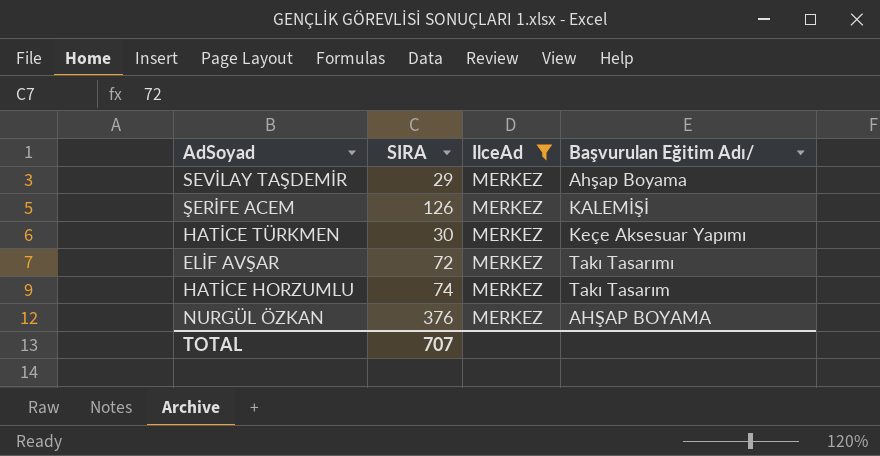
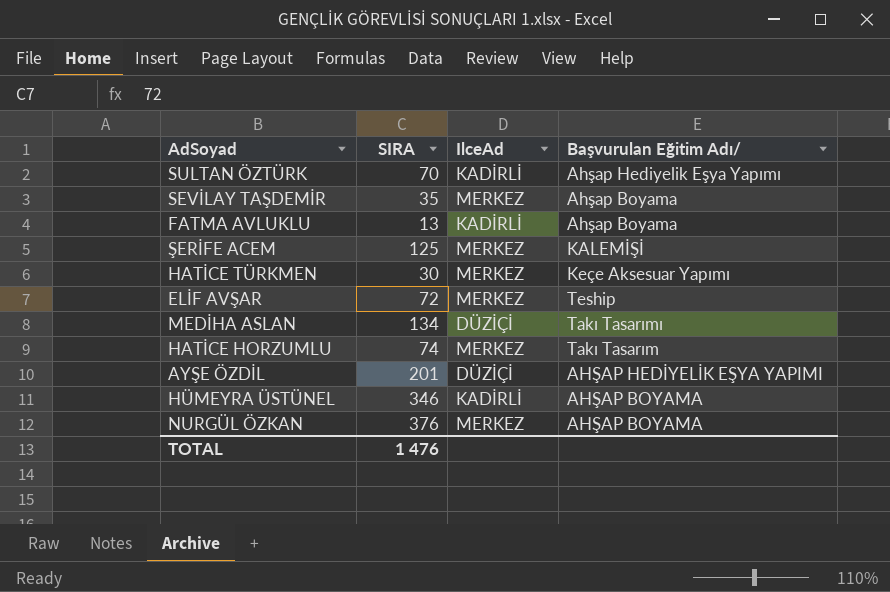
filter: IlceAd = MERKEZ -> none
SEVİLAY TAŞDEMİR | SIRA: 29 -> 35
ŞERİFE ACEM | SIRA: 126 -> 125
ELİF AVŞAR | Başvurulan Eğitim Adı/: Takı Tasarımı -> Teship
TOTAL | SIRA: 707 -> 1 476

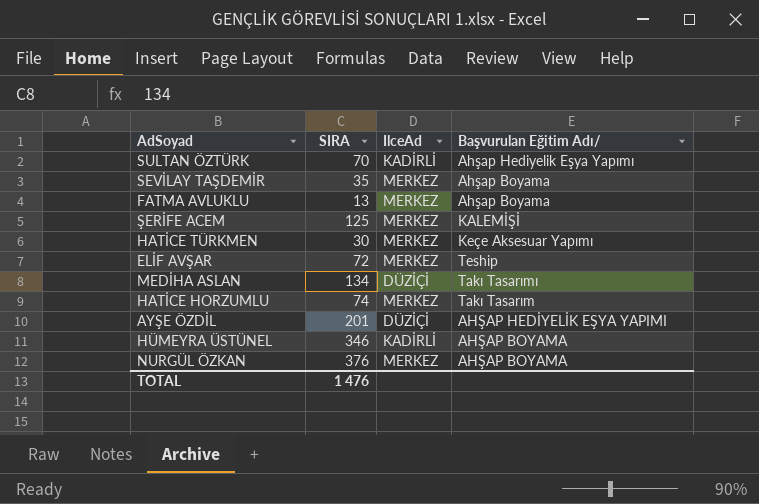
FATMA AVLUKLU | IlceAd: KADİRLİ -> MERKEZ

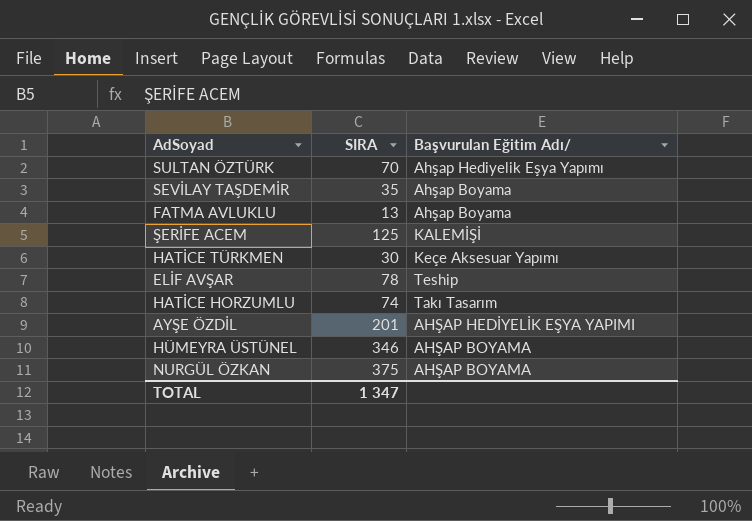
column IlceAd | position: 3 -> none
row MEDİHA ASLAN: 134 | DÜZİÇİ | Takı Tasarımı -> none
ELİF AVŞAR | SIRA: 72 -> 78
NURGÜL ÖZKAN | SIRA: 376 -> 375
TOTAL | SIRA: 1 476 -> 1 347

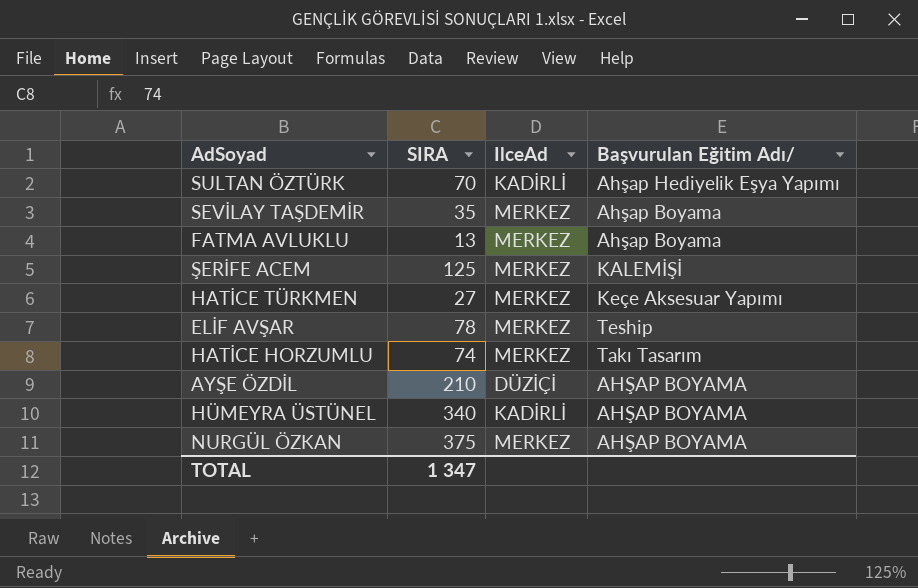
column IlceAd | position: none -> 3
HATİCE TÜRKMEN | SIRA: 30 -> 27
AYŞE ÖZDİL | SIRA: 201 -> 210
AYŞE ÖZDİL | Başvurulan Eğitim Adı/: AHŞAP HEDİYELİK EŞYA YAPIMI -> AHŞAP BOYAMA
HÜMEYRA ÜSTÜNEL | SIRA: 346 -> 340

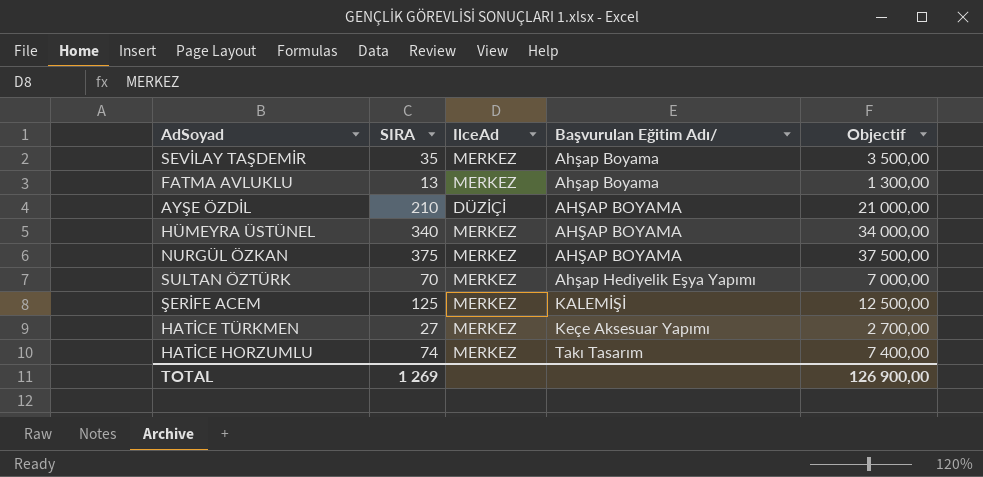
row order: none -> Başvurulan Eğitim Adı/ ascending
column Objectif | formula: none -> [SIRA] * 100
row ELİF AVŞAR: 78 | MERKEZ | Teship -> none
HÜMEYRA ÜSTÜNEL | IlceAd: KADİRLİ -> MERKEZ
SULTAN ÖZTÜRK | IlceAd: KADİRLİ -> MERKEZ
TOTAL | SIRA: 1 347 -> 1 269

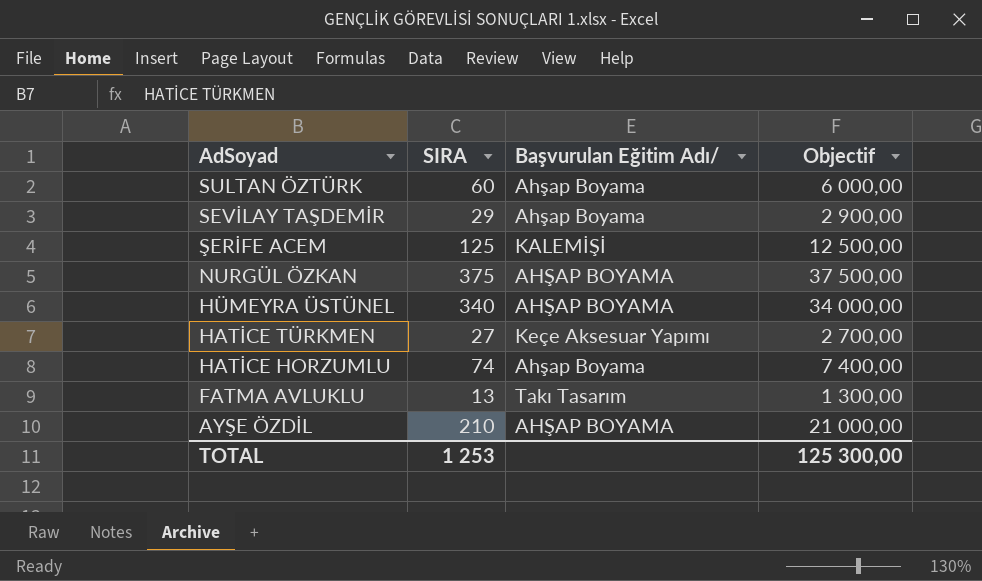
row order: Başvurulan Eğitim Adı/ ascending -> AdSoyad descending
column IlceAd | position: 3 -> none
SULTAN ÖZTÜRK | SIRA: 70 -> 60
SULTAN ÖZTÜRK | Başvurulan Eğitim Adı/: Ahşap Hediyelik Eşya Yapımı -> Ahşap Boyama
SULTAN ÖZTÜRK | Objectif: 7 000,00 -> 6 000,00
SEVİLAY TAŞDEMİR | SIRA: 35 -> 29
SEVİLAY TAŞDEMİR | Objectif: 3 500,00 -> 2 900,00
HATİCE HORZUMLU | Başvurulan Eğitim Adı/: Takı Tasarım -> Ahşap Boyama
FATMA AVLUKLU | Başvurulan Eğitim Adı/: Ahşap Boyama -> Takı Tasarım
TOTAL | SIRA: 1 269 -> 1 253
TOTAL | Objectif: 126 900,00 -> 125 300,00

